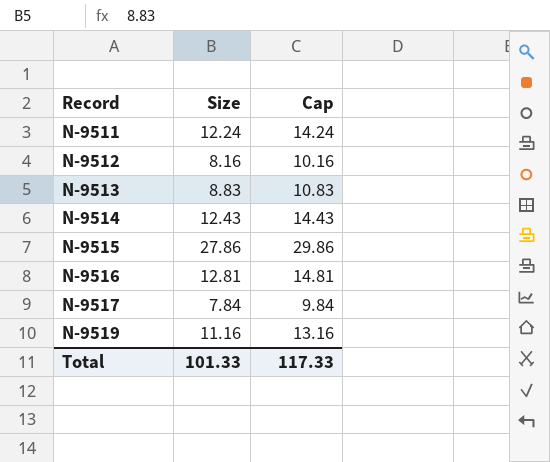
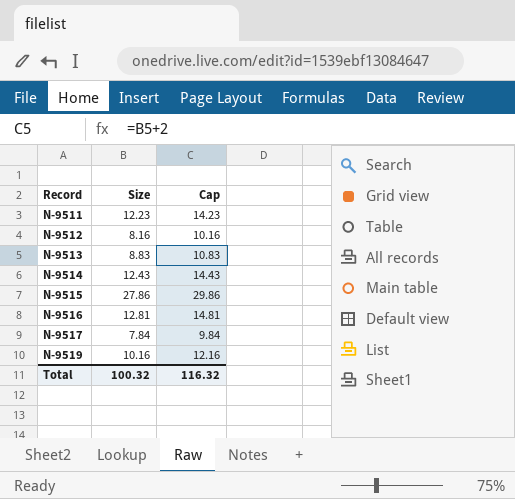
N-9511 | Size: 12.24 -> 12.23
N-9511 | Cap: 14.24 -> 14.23
N-9519 | Size: 11.16 -> 10.16
N-9519 | Cap: 13.16 -> 12.16
Total | Size: 101.33 -> 100.32
Total | Cap: 117.33 -> 116.32

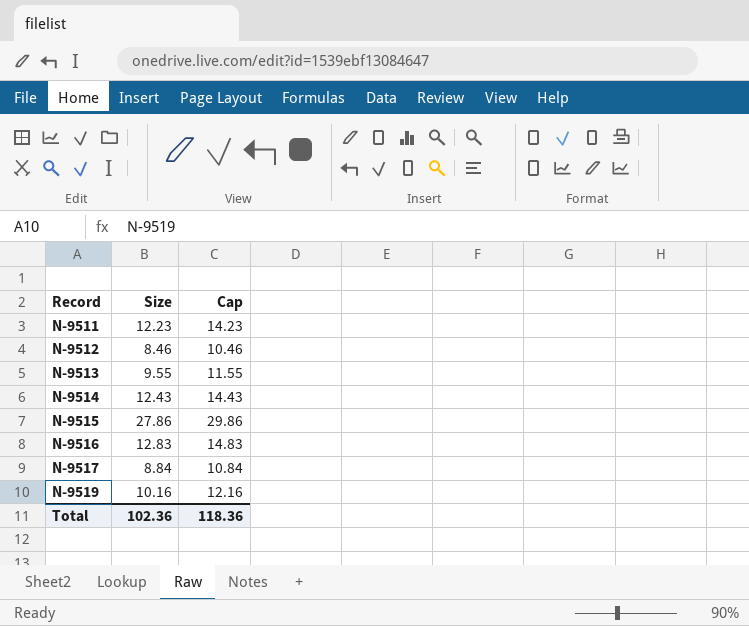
N-9512 | Size: 8.16 -> 8.46
N-9512 | Cap: 10.16 -> 10.46
N-9513 | Size: 8.83 -> 9.55
N-9513 | Cap: 10.83 -> 11.55
N-9516 | Size: 12.81 -> 12.83
N-9516 | Cap: 14.81 -> 14.83
N-9517 | Size: 7.84 -> 8.84
N-9517 | Cap: 9.84 -> 10.84
Total | Size: 100.32 -> 102.36
Total | Cap: 116.32 -> 118.36

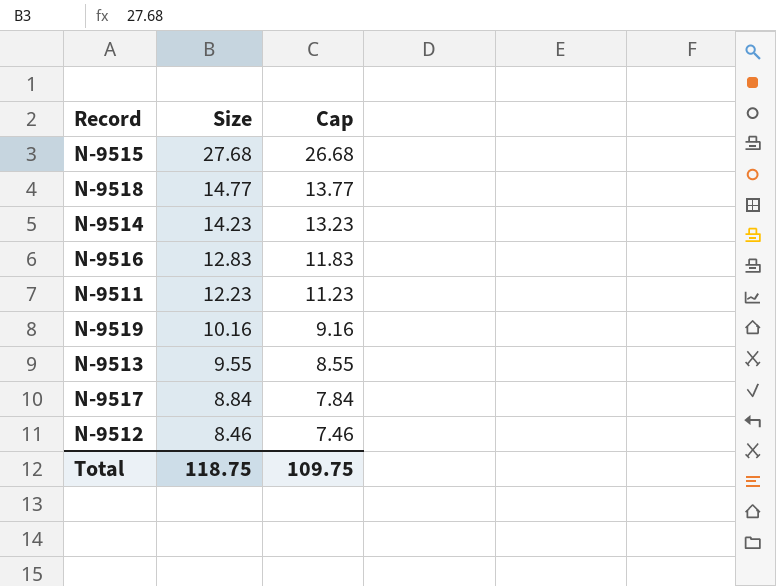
row order: Record ascending -> Size descending
column Cap | formula: [Size] + 2 -> [Size] - 1
N-9515 | Size: 27.86 -> 27.68
row N-9518: none -> 14.77 | 13.77
N-9514 | Size: 12.43 -> 14.23
Total | Size: 102.36 -> 118.75
Total | Cap: 118.36 -> 109.75

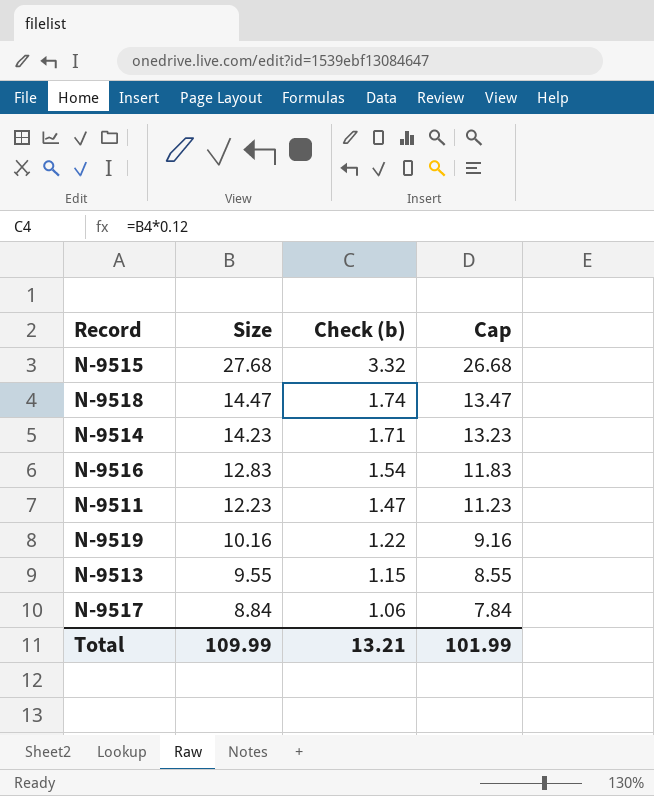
column Check (b) | formula: none -> [Size] * 0.12
row N-9512: 8.46 | 7.46 -> none
N-9518 | Size: 14.77 -> 14.47
N-9518 | Cap: 13.77 -> 13.47
Total | Size: 118.75 -> 109.99
Total | Cap: 109.75 -> 101.99

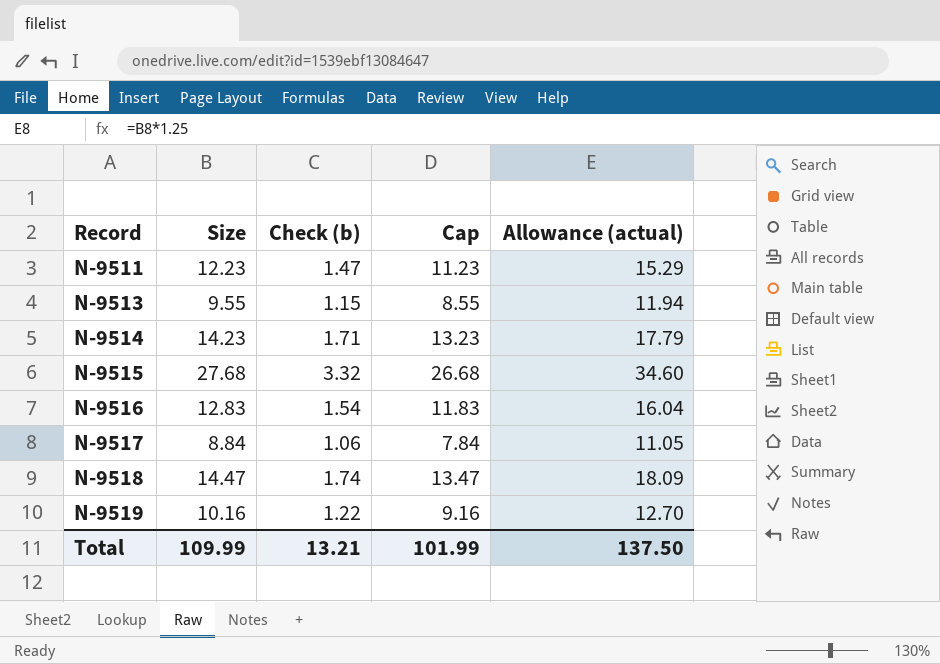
row order: Size descending -> Record ascending
column Allowance (actual) | formula: none -> [Size] * 1.25

